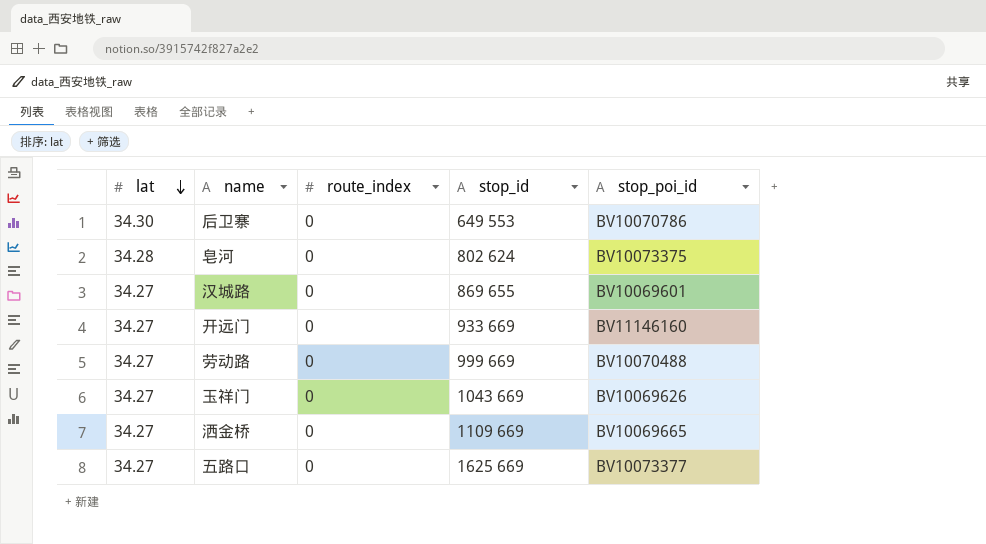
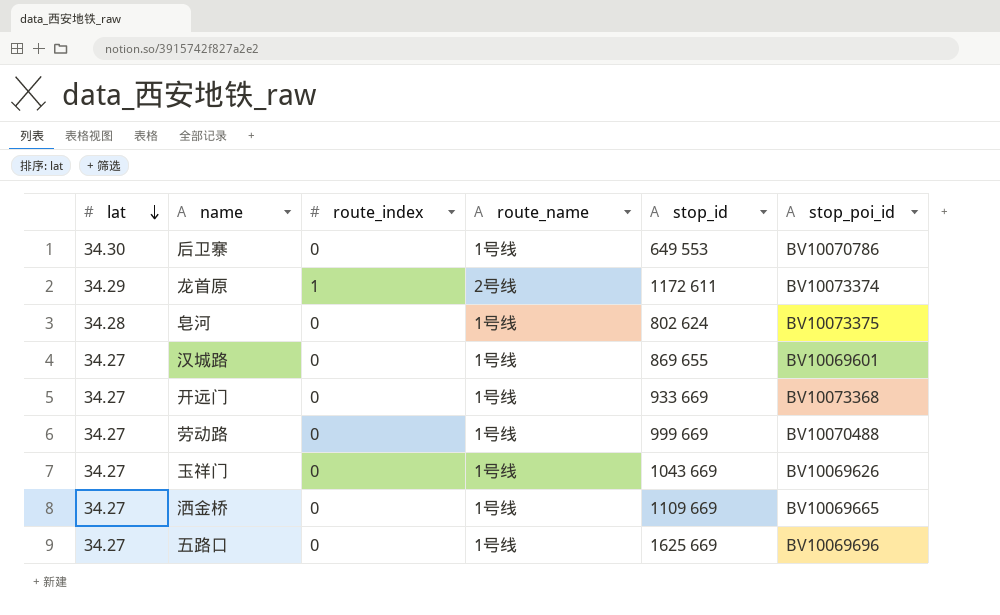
column route_name | position: none -> 4
row 龙首原: none -> 34.29 | 1 | 2号线 | 1172 611 | BV10073374
开远门 | stop_poi_id: BV11146160 -> BV10073368
五路口 | stop_poi_id: BV10073377 -> BV10069696

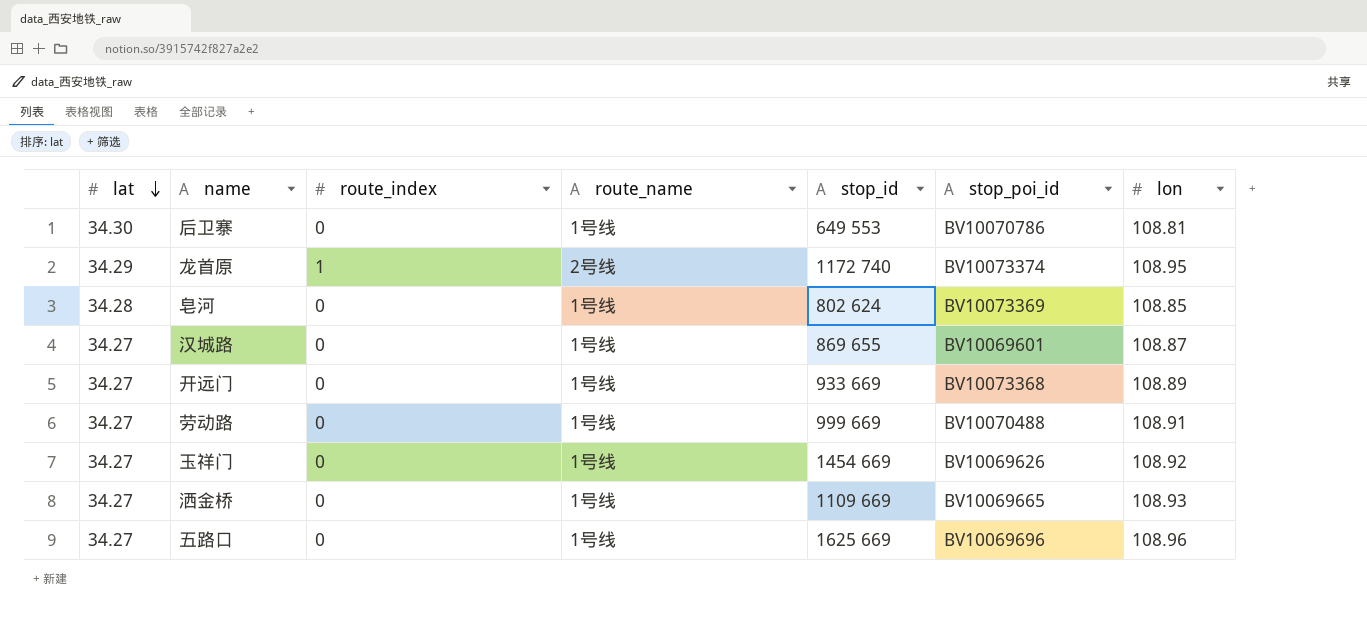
column lon | position: none -> 7
龙首原 | stop_id: 1172 611 -> 1172 740
皂河 | stop_poi_id: BV10073375 -> BV10073369
玉祥门 | stop_id: 1043 669 -> 1454 669

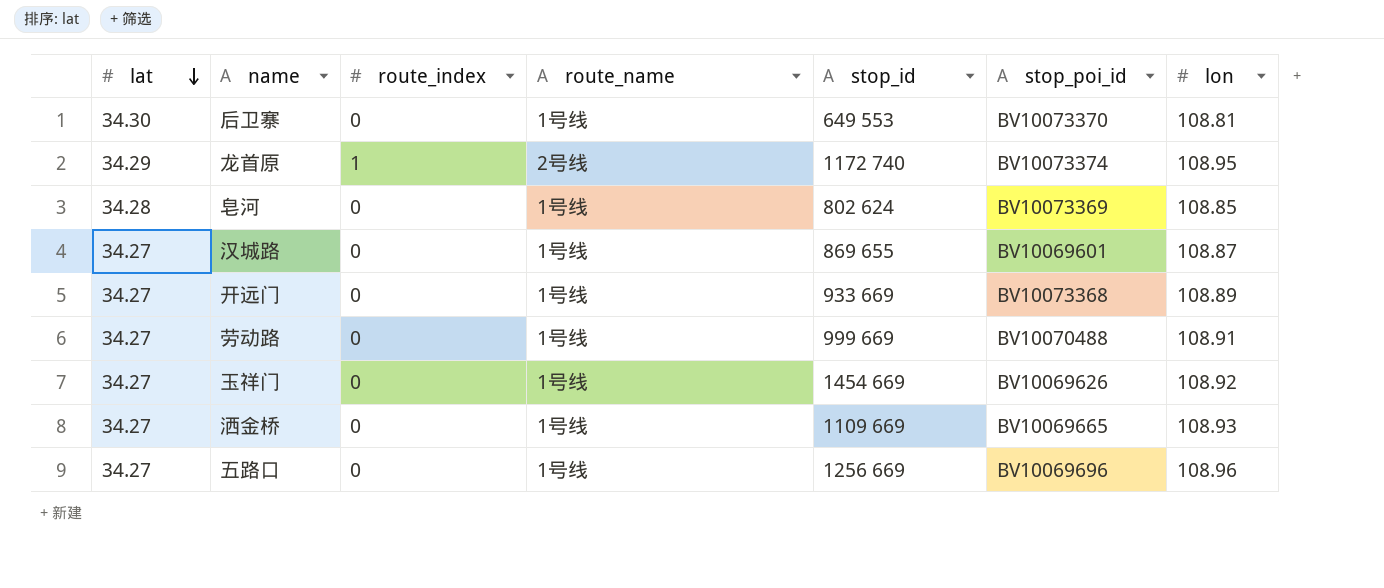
后卫寨 | stop_poi_id: BV10070786 -> BV10073370
五路口 | stop_id: 1625 669 -> 1256 669

